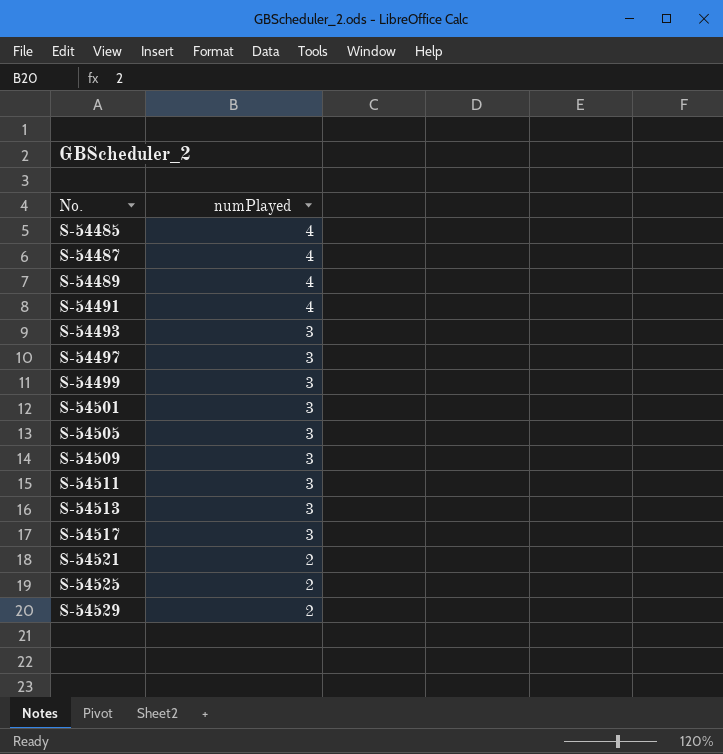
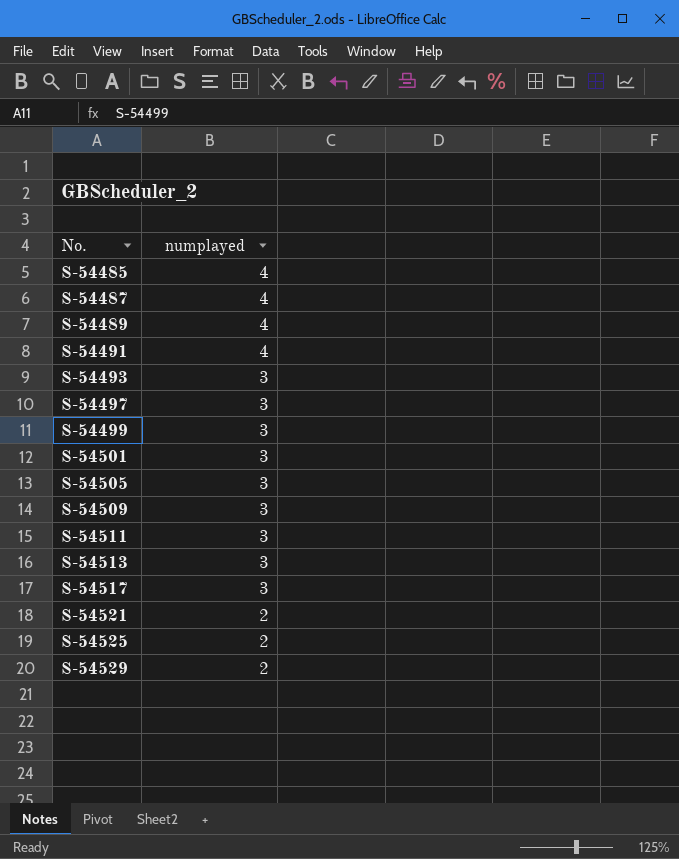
column name: numPlayed -> numplayed

